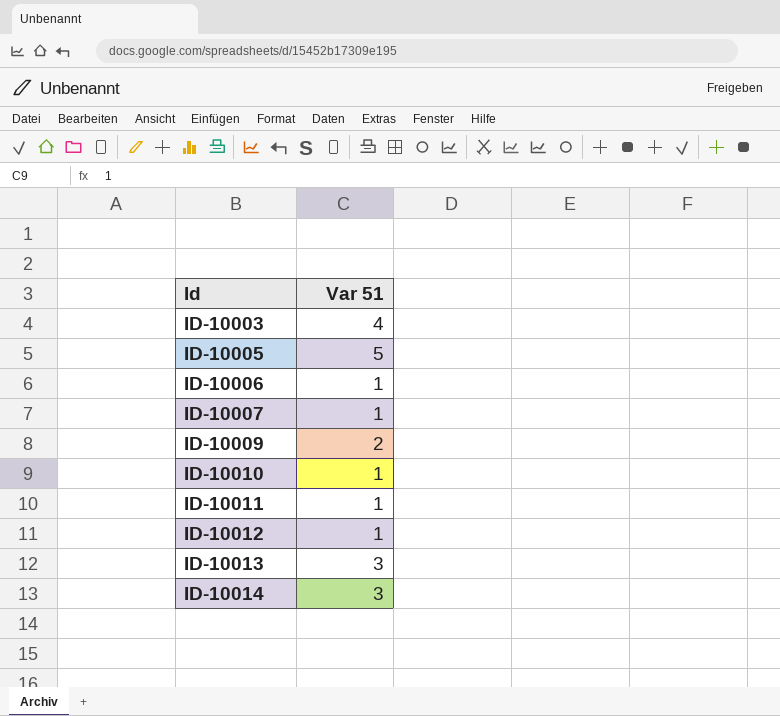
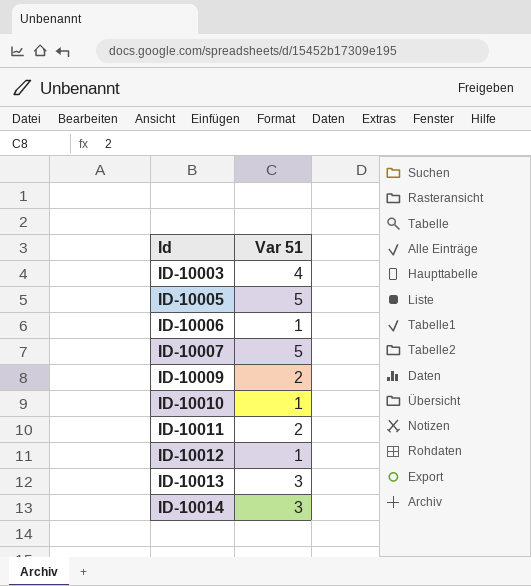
ID-10007 | Var 51: 1 -> 5
ID-10011 | Var 51: 1 -> 2

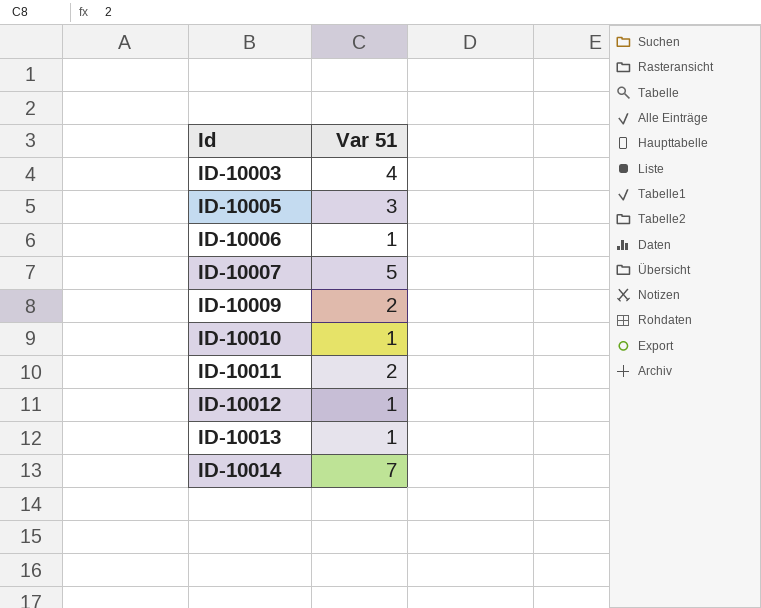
ID-10005 | Var 51: 5 -> 3
ID-10013 | Var 51: 3 -> 1
ID-10014 | Var 51: 3 -> 7

